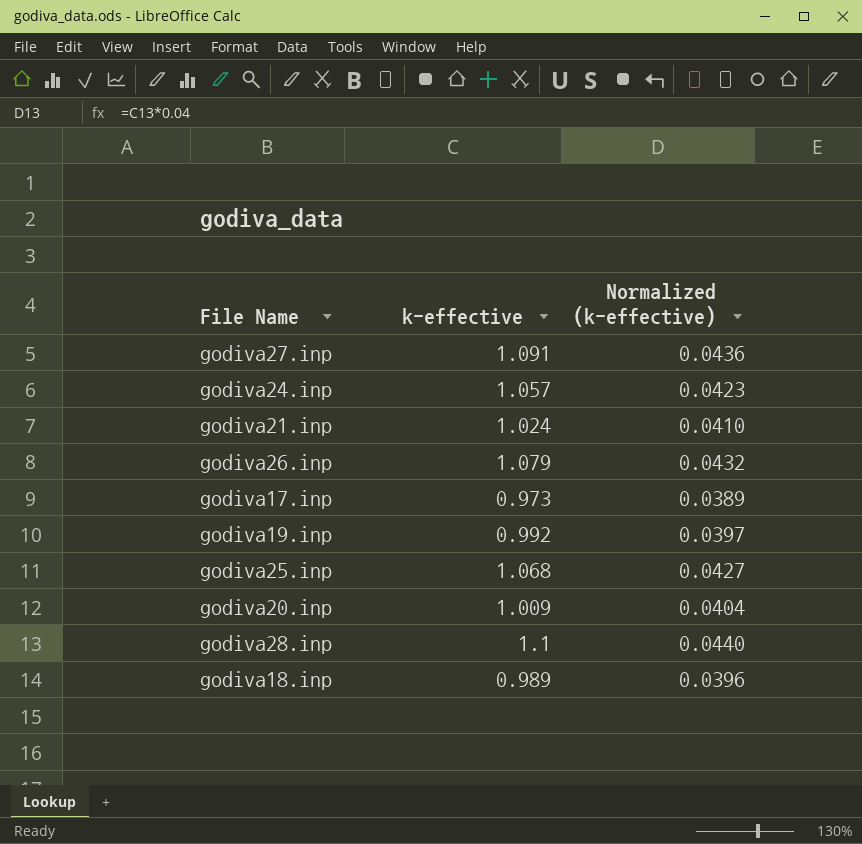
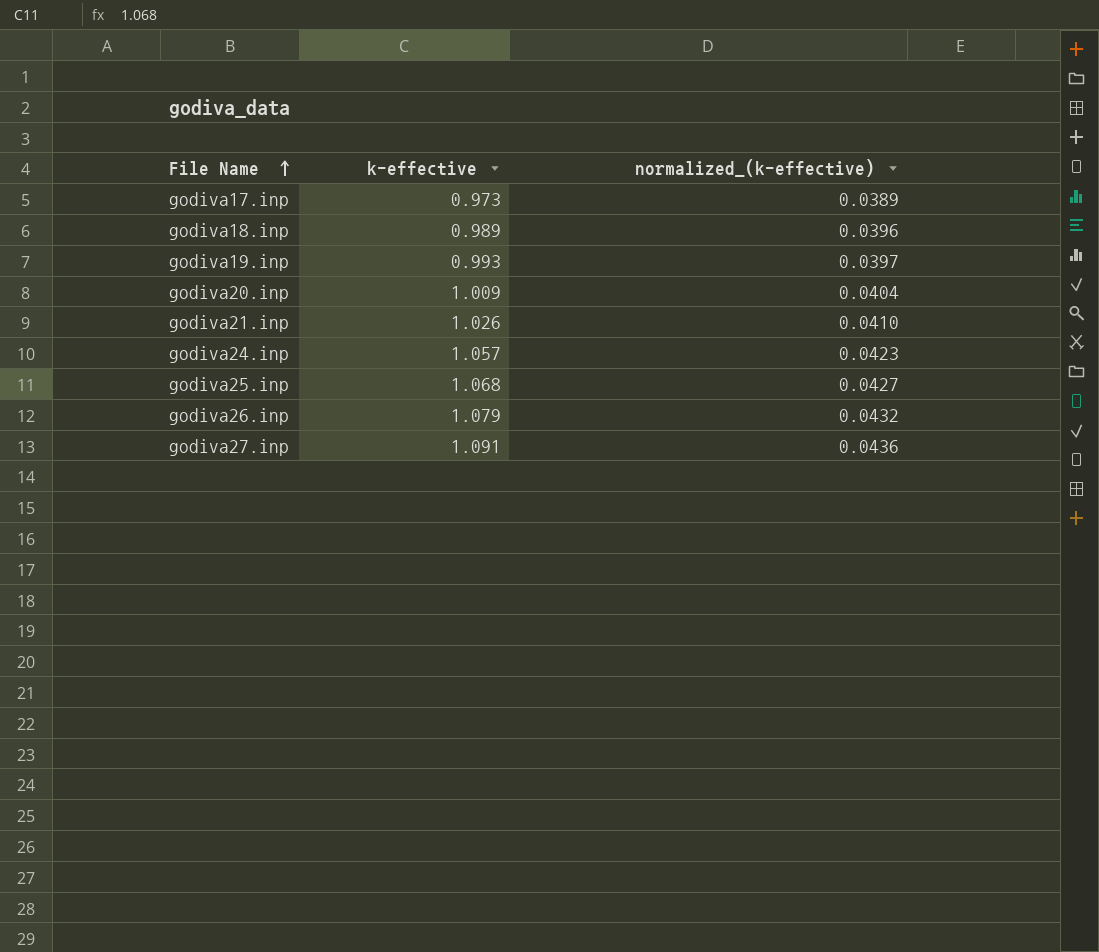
row order: none -> File Name ascending
column name: Normalized (k-effective) -> normalized_(k-effective)
row godiva28.inp: 1.1 | 0.0440 -> none
godiva19.inp | k-effective: 0.992 -> 0.993
godiva21.inp | k-effective: 1.024 -> 1.026

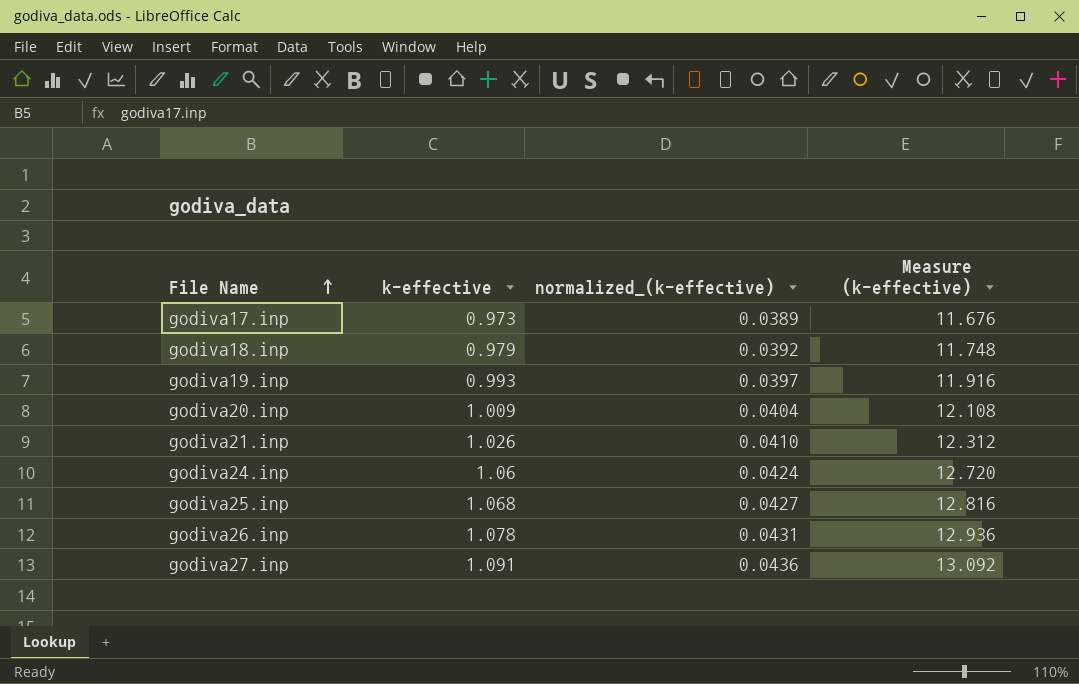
column Measure (k-effective) | formula: none -> [k-effective] * 12
godiva18.inp | k-effective: 0.989 -> 0.979
godiva18.inp | normalized_(k-effective): 0.0396 -> 0.0392
godiva24.inp | k-effective: 1.057 -> 1.06
godiva24.inp | normalized_(k-effective): 0.0423 -> 0.0424
godiva26.inp | k-effective: 1.079 -> 1.078
godiva26.inp | normalized_(k-effective): 0.0432 -> 0.0431

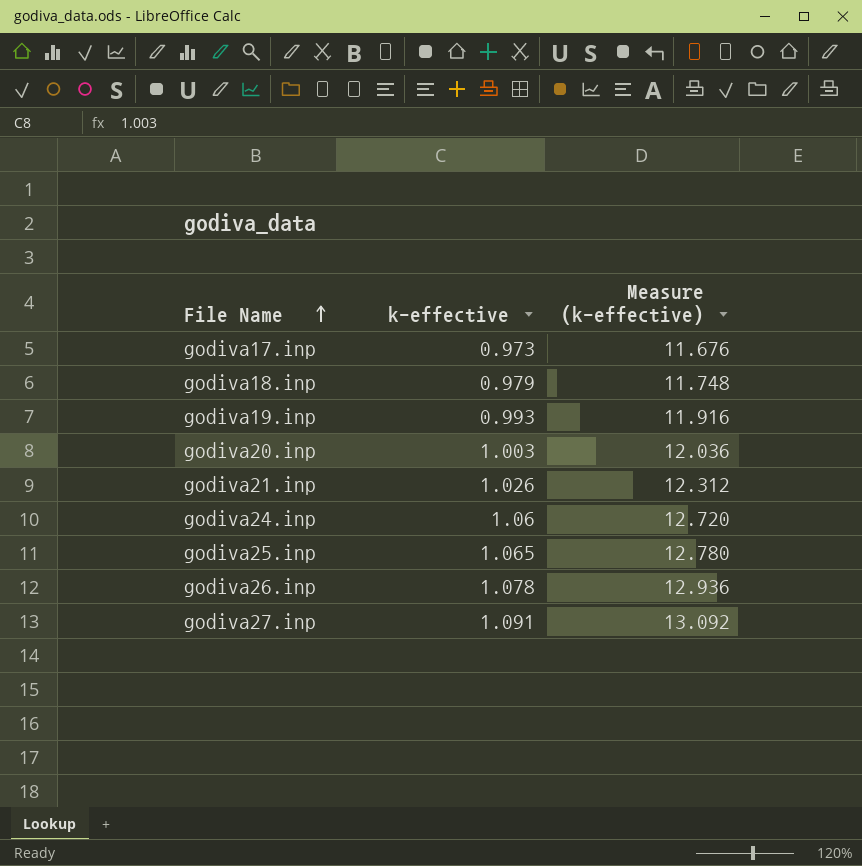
column normalized_(k-effective) | formula: [k-effective] * 0.04 -> none
godiva20.inp | k-effective: 1.009 -> 1.003
godiva20.inp | Measure (k-effective): 12.108 -> 12.036
godiva25.inp | k-effective: 1.068 -> 1.065
godiva25.inp | Measure (k-effective): 12.816 -> 12.780

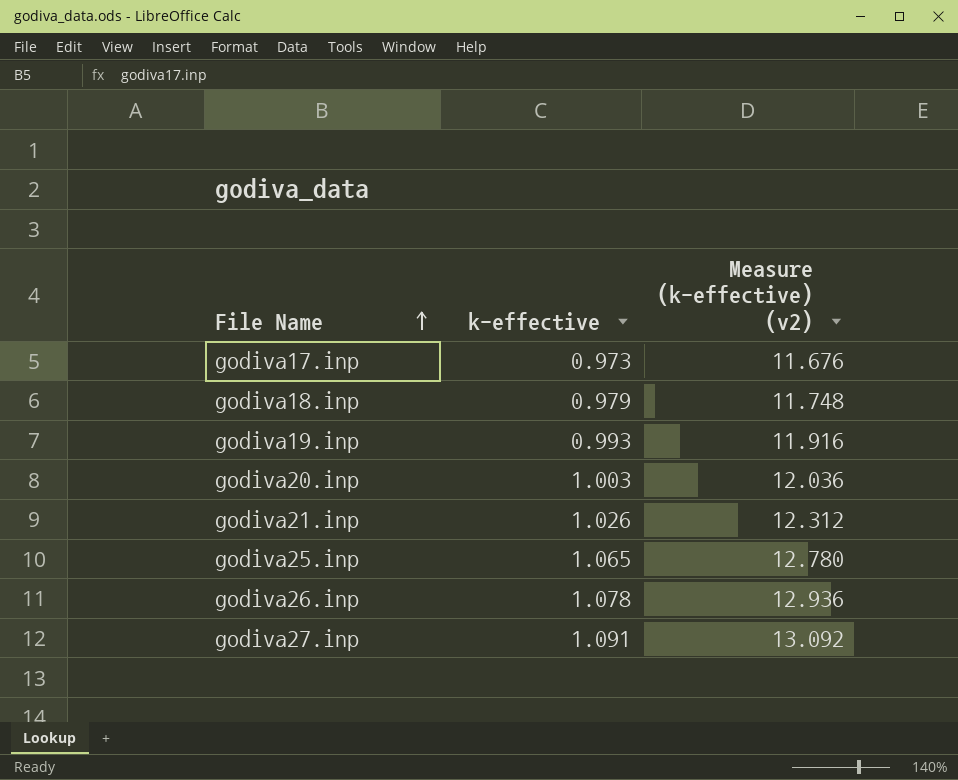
column name: Measure (k-effective) -> Measure (k-effective) (v2)
row godiva24.inp: 1.06 | 12.720 -> none

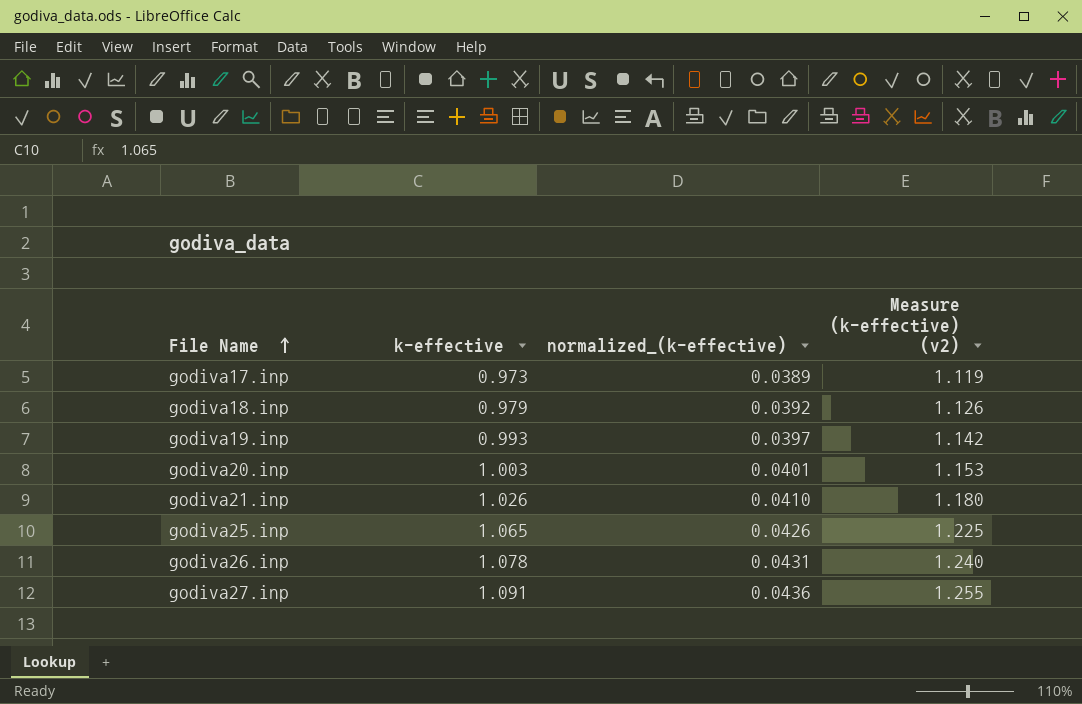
column normalized_(k-effective) | formula: none -> [k-effective] * 0.04
column Measure (k-effective) (v2) | formula: [k-effective] * 12 -> [k-effective] * 1.15

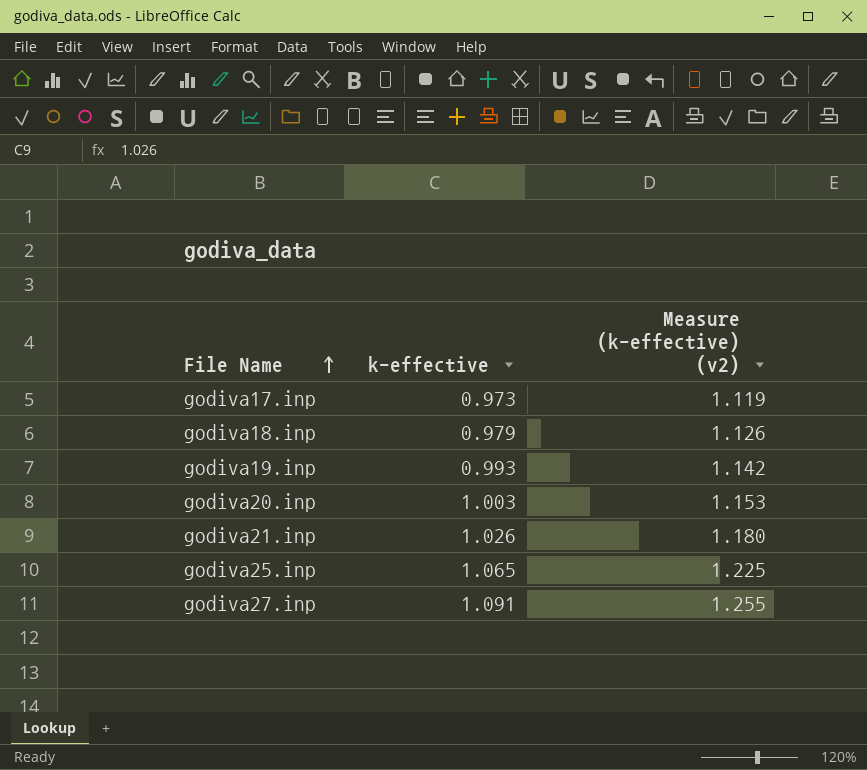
column normalized_(k-effective) | formula: [k-effective] * 0.04 -> none
row godiva26.inp: 1.078 | 0.0431 | 1.240 -> none

